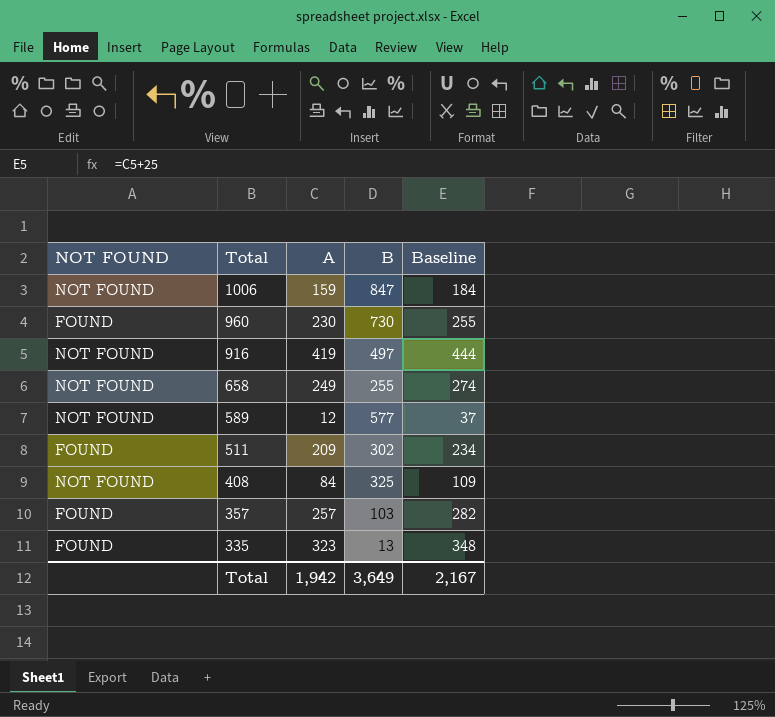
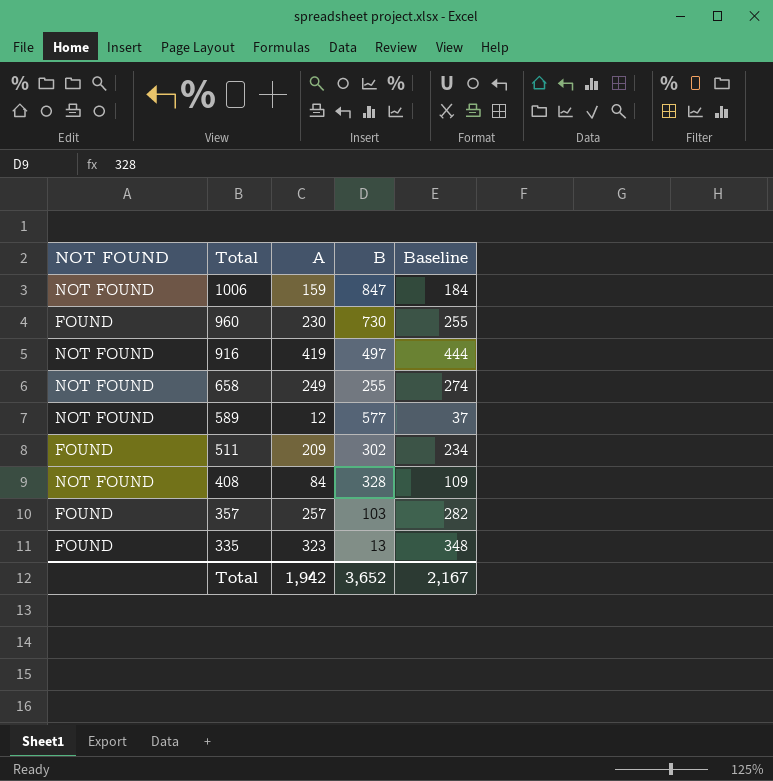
408 | B: 325 -> 328
Total | B: 3,649 -> 3,652

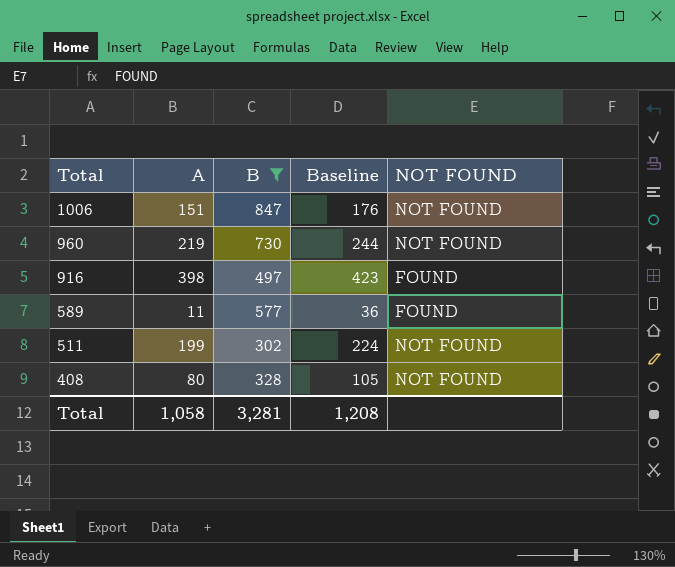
filter: none -> B >= 302
column NOT FOUND | position: 1 -> 5
1006 | A: 159 -> 151
1006 | Baseline: 184 -> 176
960 | A: 230 -> 219
960 | Baseline: 255 -> 244
960 | NOT FOUND: FOUND -> NOT FOUND
916 | A: 419 -> 398
916 | Baseline: 444 -> 423
916 | NOT FOUND: NOT FOUND -> FOUND
589 | A: 12 -> 11
589 | Baseline: 37 -> 36
589 | NOT FOUND: NOT FOUND -> FOUND
511 | A: 209 -> 199
511 | Baseline: 234 -> 224
511 | NOT FOUND: FOUND -> NOT FOUND
408 | A: 84 -> 80
408 | Baseline: 109 -> 105
Total | A: 1,942 -> 1,058
Total | B: 3,652 -> 3,281
Total | Baseline: 2,167 -> 1,208

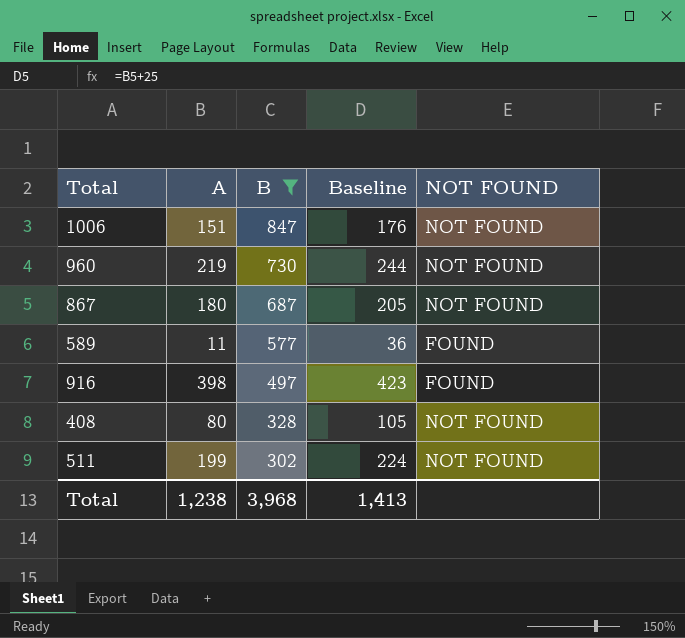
row order: Total descending -> B descending
row 867: none -> 180 | 687 | 205 | NOT FOUND
Total | A: 1,058 -> 1,238
Total | B: 3,281 -> 3,968
Total | Baseline: 1,208 -> 1,413

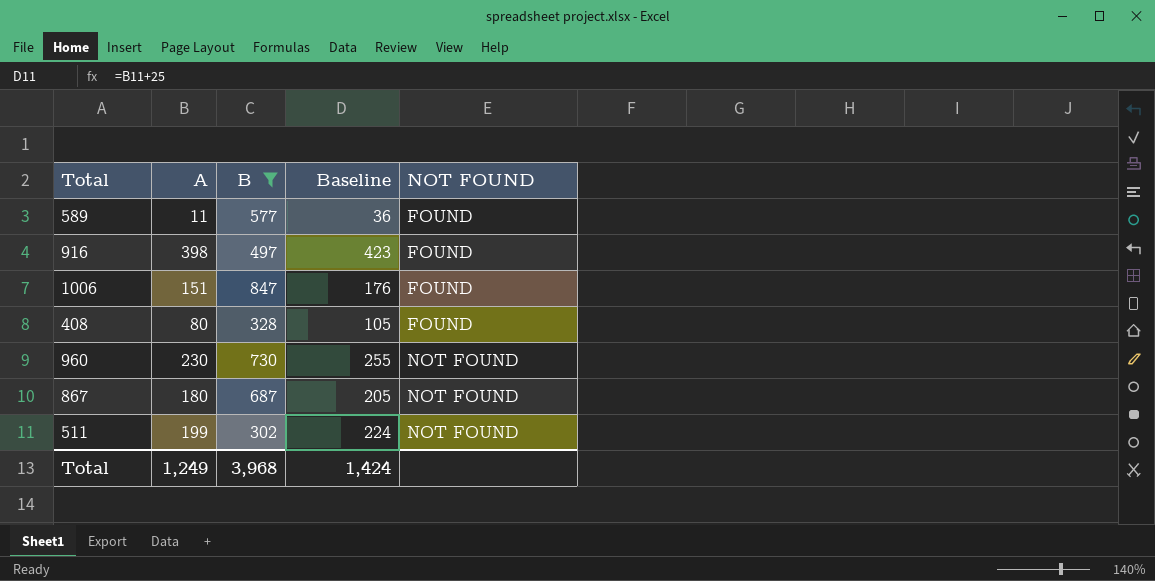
row order: B descending -> NOT FOUND ascending
1006 | NOT FOUND: NOT FOUND -> FOUND
408 | NOT FOUND: NOT FOUND -> FOUND
960 | A: 219 -> 230
960 | Baseline: 244 -> 255
Total | A: 1,238 -> 1,249
Total | Baseline: 1,413 -> 1,424

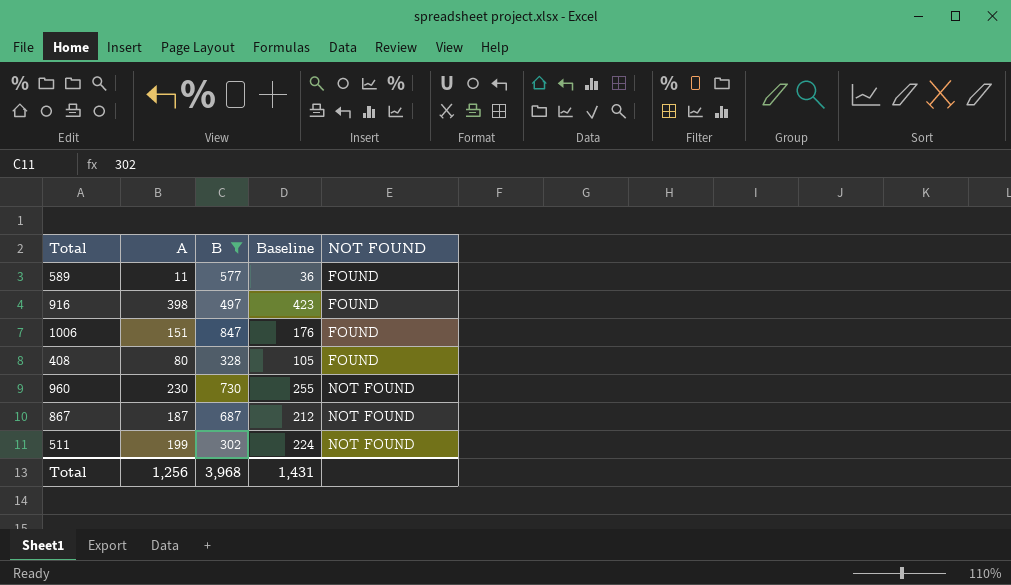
867 | A: 180 -> 187
867 | Baseline: 205 -> 212
Total | A: 1,249 -> 1,256
Total | Baseline: 1,424 -> 1,431

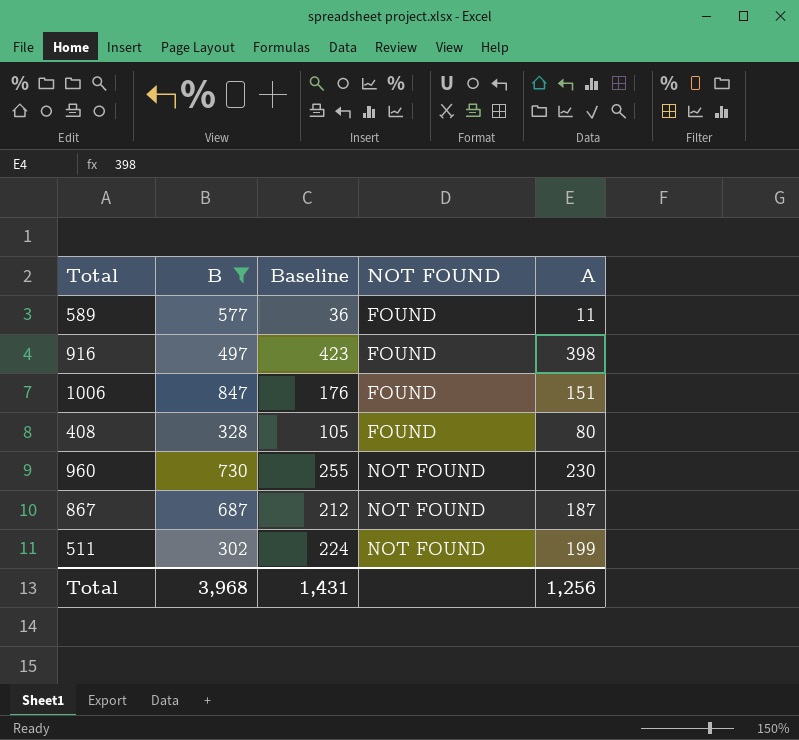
column A | position: 2 -> 5

